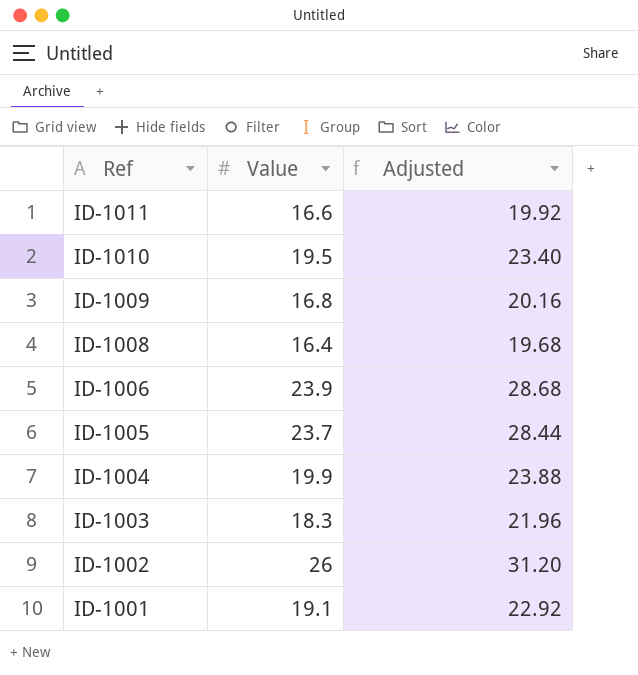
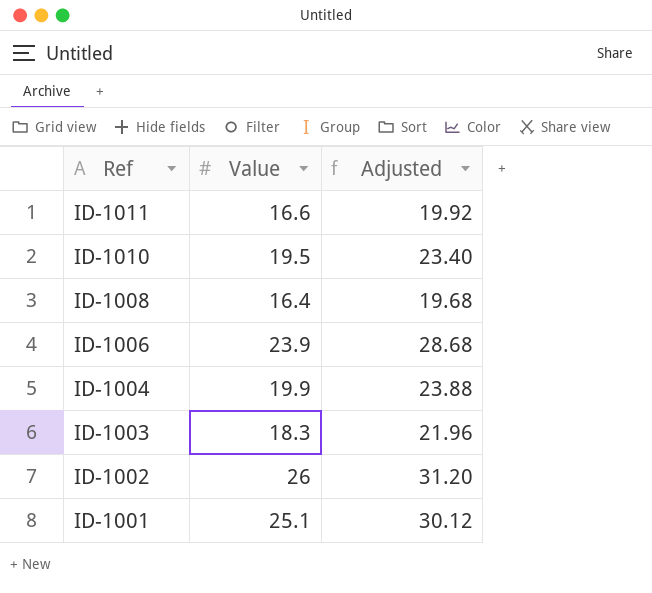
row ID-1009: 16.8 | 20.16 -> none
row ID-1005: 23.7 | 28.44 -> none
ID-1001 | Value: 19.1 -> 25.1
ID-1001 | Adjusted: 22.92 -> 30.12

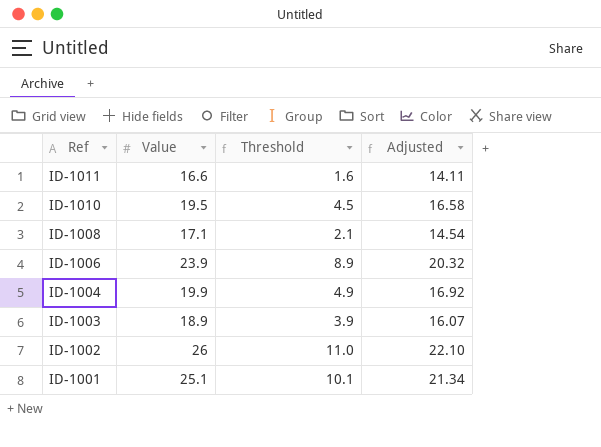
column Threshold | formula: none -> [Value] - 15
column Adjusted | formula: [Value] * 1.2 -> [Value] * 0.85
ID-1008 | Value: 16.4 -> 17.1
ID-1003 | Value: 18.3 -> 18.9

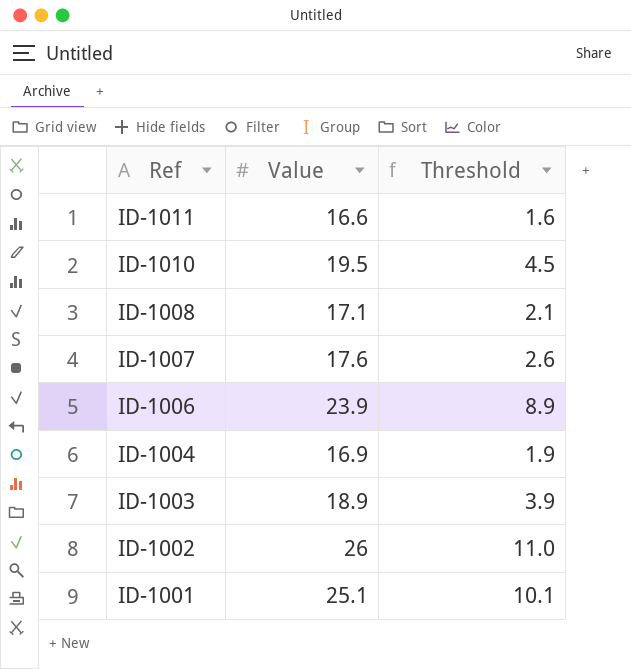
column Adjusted | formula: [Value] * 0.85 -> none
row ID-1007: none -> 17.6 | 2.6
ID-1004 | Value: 19.9 -> 16.9
ID-1004 | Threshold: 4.9 -> 1.9

